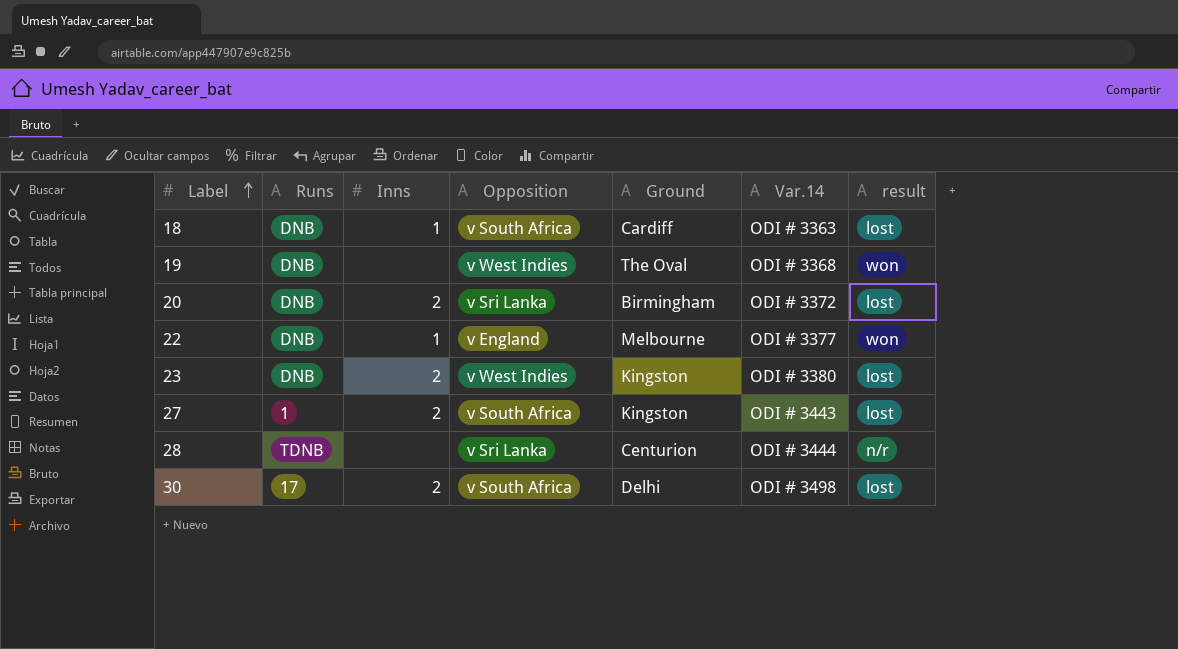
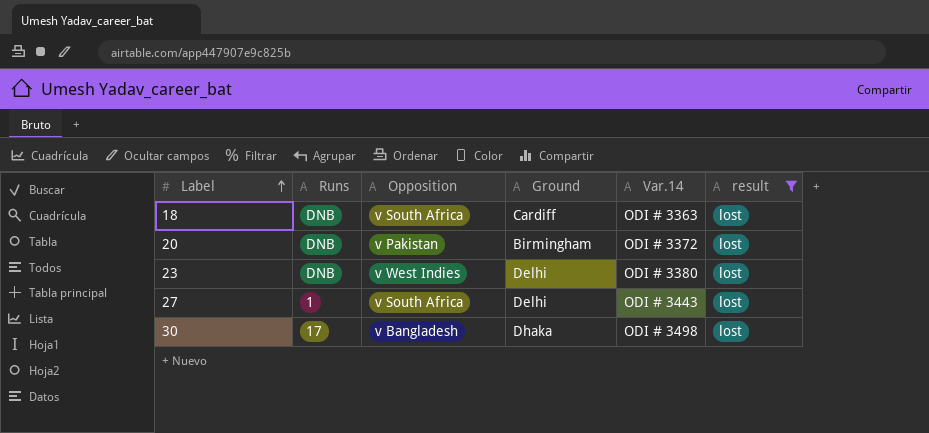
filter: none -> result = lost
column Inns | position: 3 -> none
20 | Opposition: v Sri Lanka -> v Pakistan
23 | Ground: Kingston -> Delhi
27 | Ground: Kingston -> Delhi
30 | Opposition: v South Africa -> v Bangladesh
30 | Ground: Delhi -> Dhaka

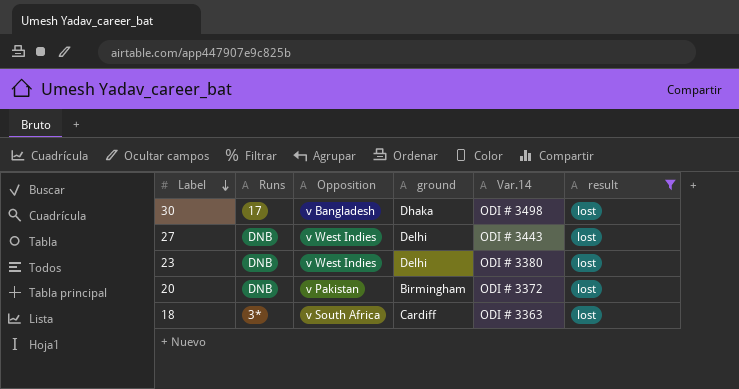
row order: Label ascending -> Label descending
column name: Ground -> ground
27 | Runs: 1 -> DNB
27 | Opposition: v South Africa -> v West Indies
18 | Runs: DNB -> 3*

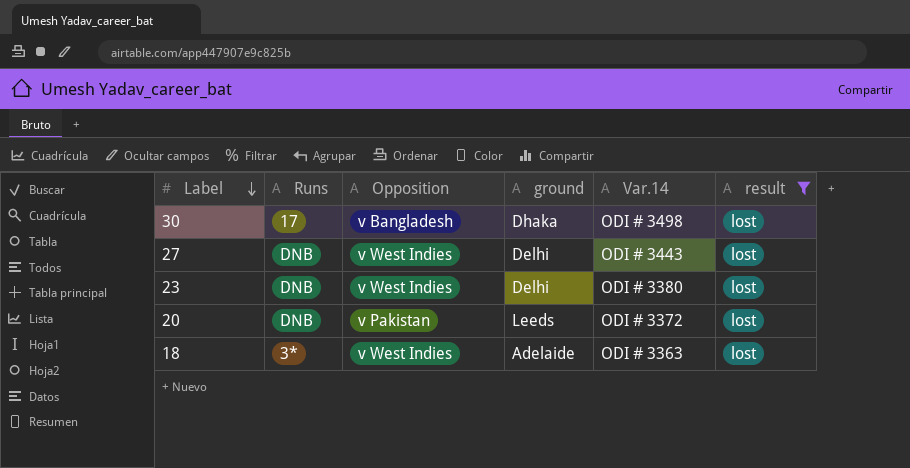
20 | ground: Birmingham -> Leeds
18 | Opposition: v South Africa -> v West Indies
18 | ground: Cardiff -> Adelaide

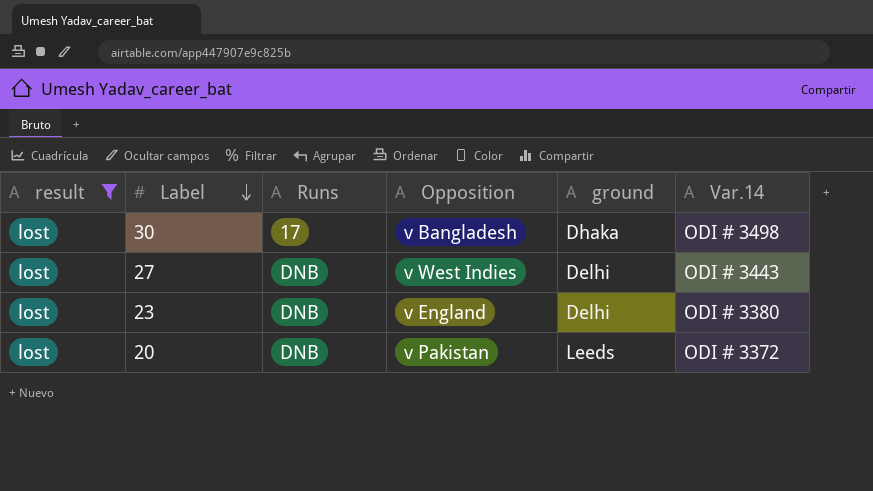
column result | position: 6 -> 1
row 18: 3* | v West Indies | Adelaide | ODI # 3363 | lost -> none
23 | Opposition: v West Indies -> v England

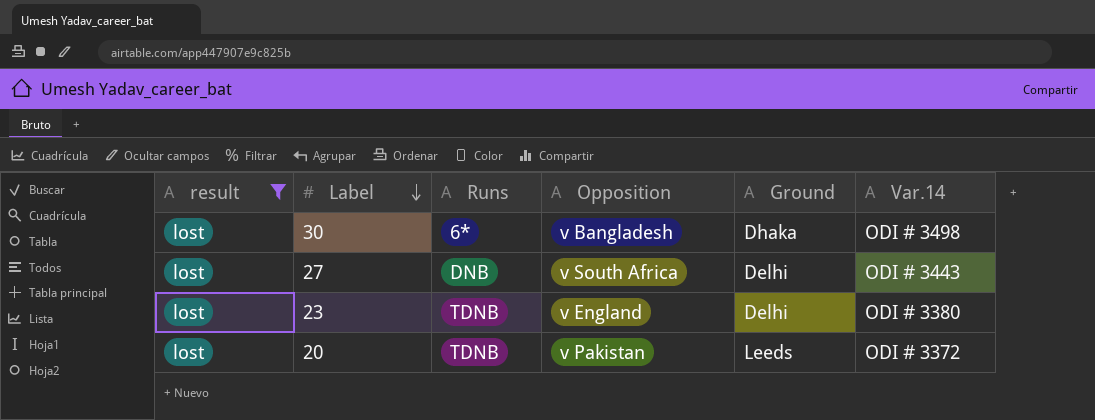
column name: ground -> Ground
30 | Runs: 17 -> 6*
27 | Opposition: v West Indies -> v South Africa
23 | Runs: DNB -> TDNB
20 | Runs: DNB -> TDNB

